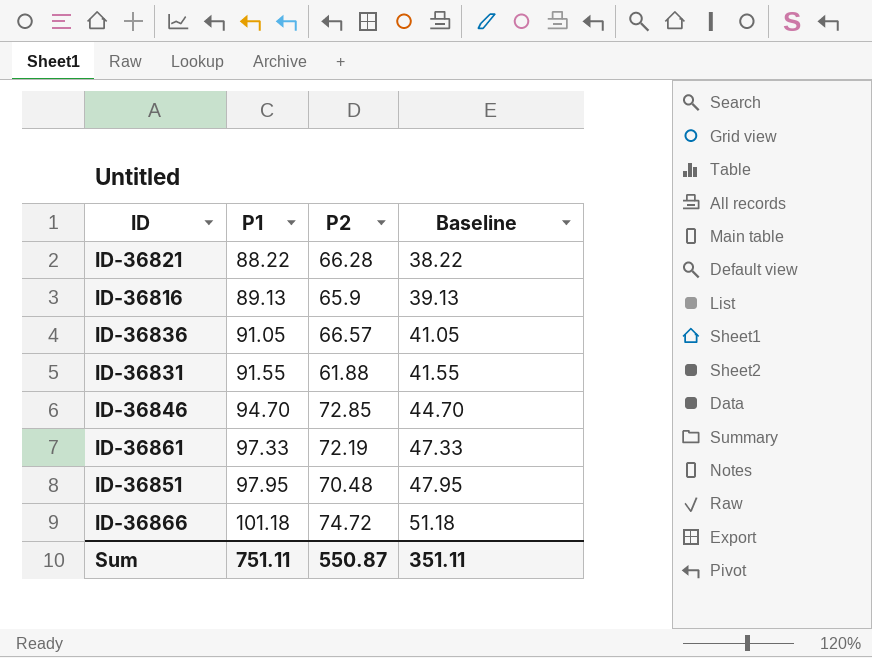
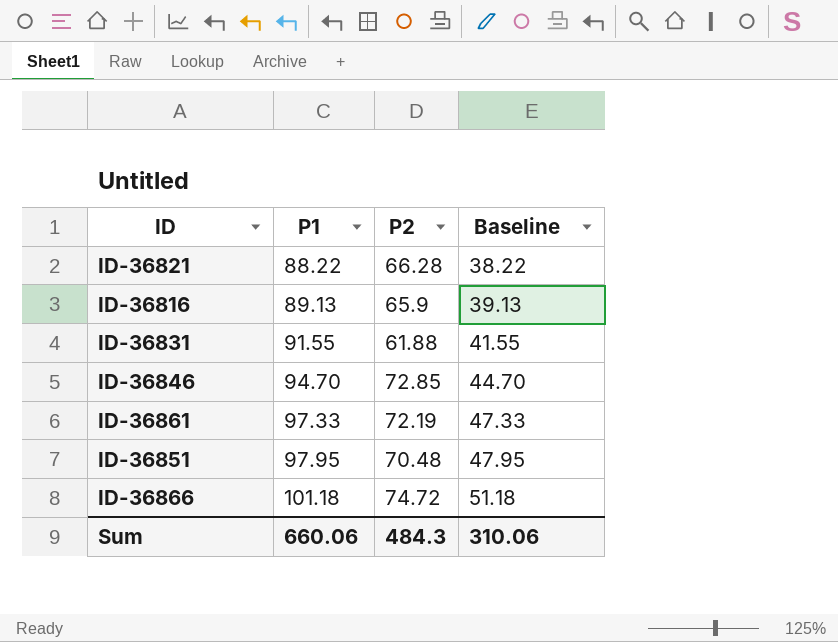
row ID-36836: 91.05 | 66.57 | 41.05 -> none
Sum | P1: 751.11 -> 660.06
Sum | P2: 550.87 -> 484.3
Sum | Baseline: 351.11 -> 310.06

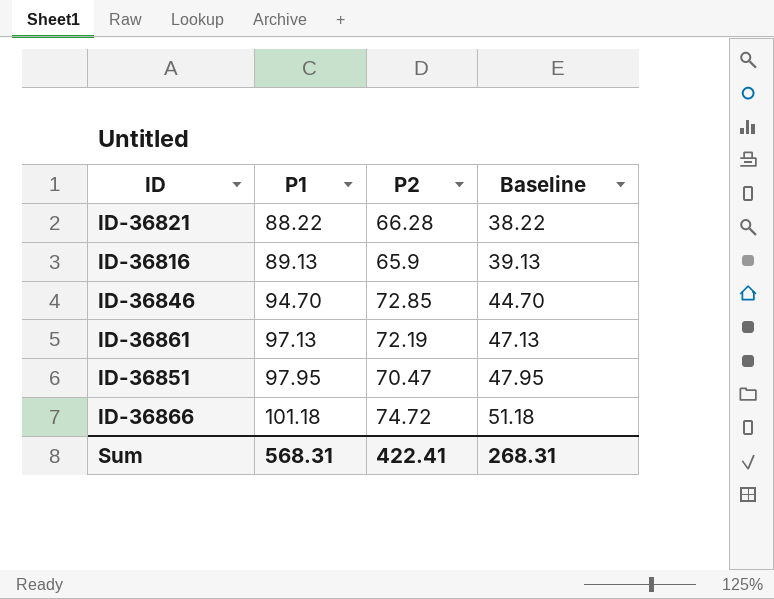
row ID-36831: 91.55 | 61.88 | 41.55 -> none
ID-36861 | P1: 97.33 -> 97.13
ID-36861 | Baseline: 47.33 -> 47.13
ID-36851 | P2: 70.48 -> 70.47
Sum | P1: 660.06 -> 568.31
Sum | P2: 484.3 -> 422.41
Sum | Baseline: 310.06 -> 268.31

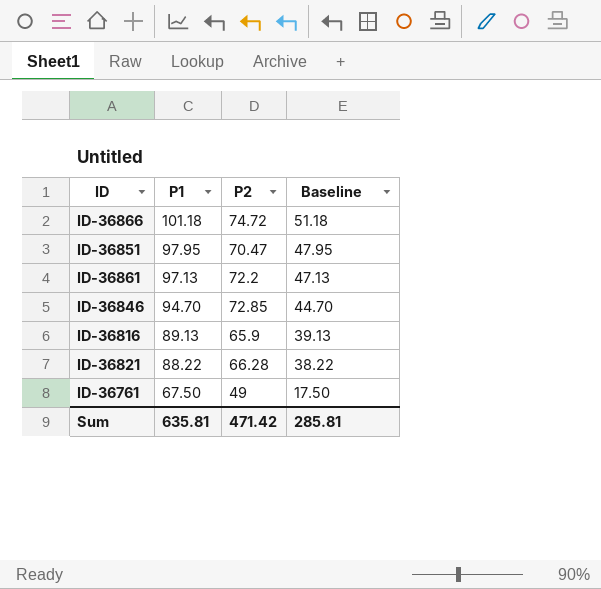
row order: P1 ascending -> P1 descending
ID-36861 | P2: 72.19 -> 72.2
row ID-36761: none -> 67.50 | 49 | 17.50
Sum | P1: 568.31 -> 635.81
Sum | P2: 422.41 -> 471.42
Sum | Baseline: 268.31 -> 285.81

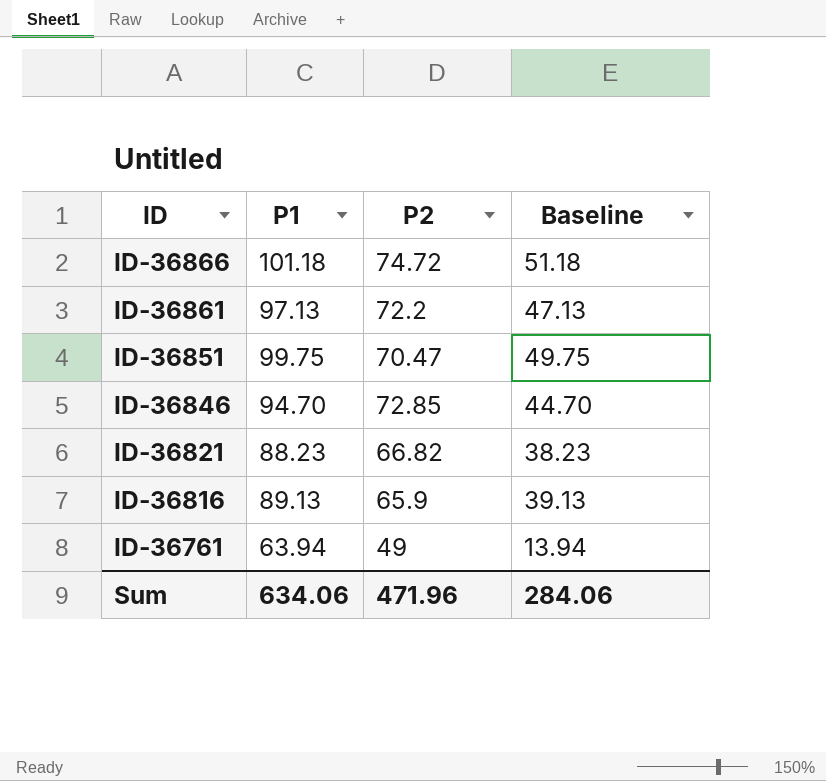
row order: P1 descending -> ID descending
ID-36851 | P1: 97.95 -> 99.75
ID-36851 | Baseline: 47.95 -> 49.75
ID-36821 | P1: 88.22 -> 88.23
ID-36821 | P2: 66.28 -> 66.82
ID-36821 | Baseline: 38.22 -> 38.23
ID-36761 | P1: 67.50 -> 63.94
ID-36761 | Baseline: 17.50 -> 13.94
Sum | P1: 635.81 -> 634.06
Sum | P2: 471.42 -> 471.96
Sum | Baseline: 285.81 -> 284.06

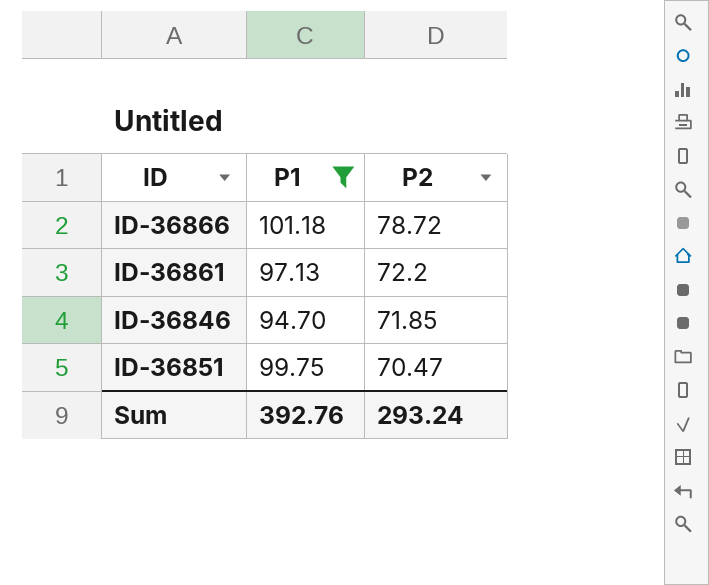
filter: none -> P1 >= 94.70
row order: ID descending -> P2 descending
column Baseline | formula: [P1] - 50 -> none
ID-36866 | P2: 74.72 -> 78.72
ID-36846 | P2: 72.85 -> 71.85
Sum | P1: 634.06 -> 392.76
Sum | P2: 471.96 -> 293.24

